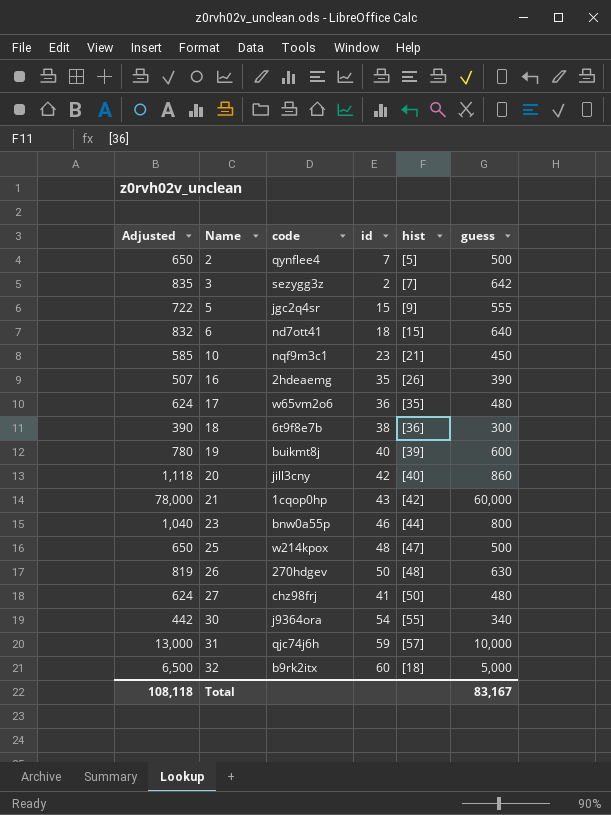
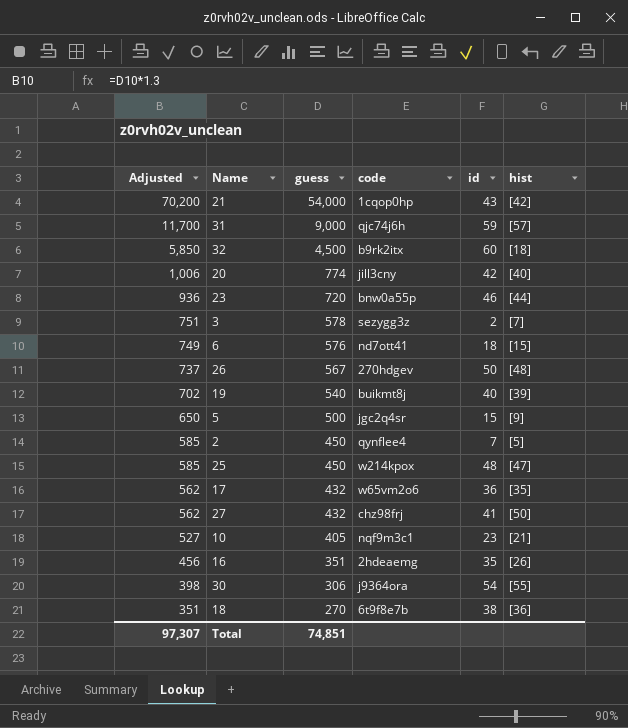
row order: Name ascending -> Adjusted descending
column guess | position: 6 -> 3
21 | Adjusted: 78,000 -> 70,200
21 | guess: 60,000 -> 54,000
31 | Adjusted: 13,000 -> 11,700
31 | guess: 10,000 -> 9,000
32 | Adjusted: 6,500 -> 5,850
32 | guess: 5,000 -> 4,500
20 | Adjusted: 1,118 -> 1,006
20 | guess: 860 -> 774
23 | Adjusted: 1,040 -> 936
23 | guess: 800 -> 720
3 | Adjusted: 835 -> 751
3 | guess: 642 -> 578
6 | Adjusted: 832 -> 749
6 | guess: 640 -> 576
26 | Adjusted: 819 -> 737
26 | guess: 630 -> 567
19 | Adjusted: 780 -> 702
19 | guess: 600 -> 540
5 | Adjusted: 722 -> 650
5 | guess: 555 -> 500
2 | Adjusted: 650 -> 585
2 | guess: 500 -> 450
25 | Adjusted: 650 -> 585
25 | guess: 500 -> 450
17 | Adjusted: 624 -> 562
17 | guess: 480 -> 432
27 | Adjusted: 624 -> 562
27 | guess: 480 -> 432
10 | Adjusted: 585 -> 527
10 | guess: 450 -> 405
16 | Adjusted: 507 -> 456
16 | guess: 390 -> 351
30 | Adjusted: 442 -> 398
30 | guess: 340 -> 306
18 | Adjusted: 390 -> 351
18 | guess: 300 -> 270
Total | Adjusted: 108,118 -> 97,307
Total | guess: 83,167 -> 74,851

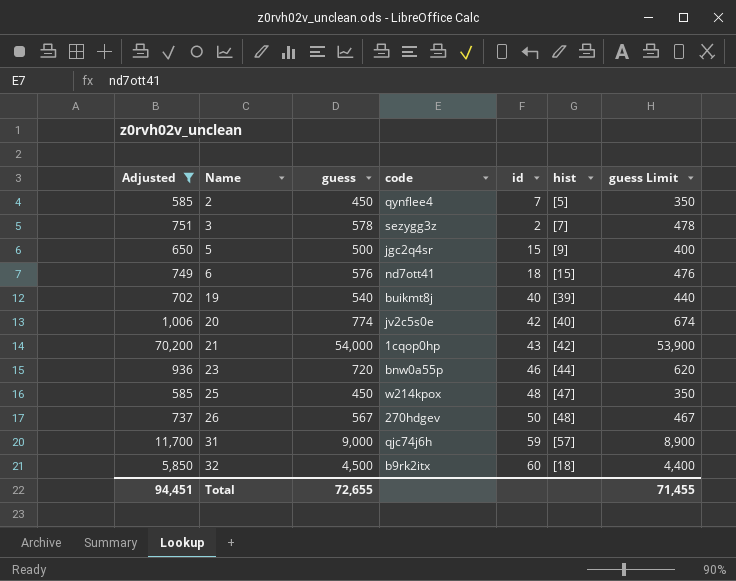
filter: none -> Adjusted >= 585
row order: Adjusted descending -> Name ascending
column guess Limit | formula: none -> [guess] - 100
20 | code: jill3cny -> jv2c5s0e
Total | Adjusted: 97,307 -> 94,451
Total | guess: 74,851 -> 72,655

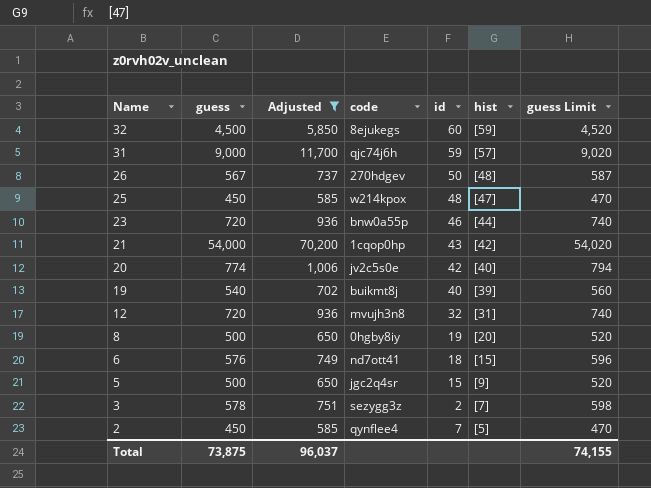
row order: Name ascending -> Name descending
column Adjusted | position: 1 -> 3
column guess Limit | formula: [guess] - 100 -> [guess] + 20
32 | code: b9rk2itx -> 8ejukegs
32 | hist: [18] -> [59]
row 12: none -> 720 | 936 | mvujh3n8 | 32 | [31] | 740
row 8: none -> 500 | 650 | 0hgby8iy | 19 | [20] | 520
Total | guess: 72,655 -> 73,875
Total | Adjusted: 94,451 -> 96,037
Total | guess Limit: 71,455 -> 74,155

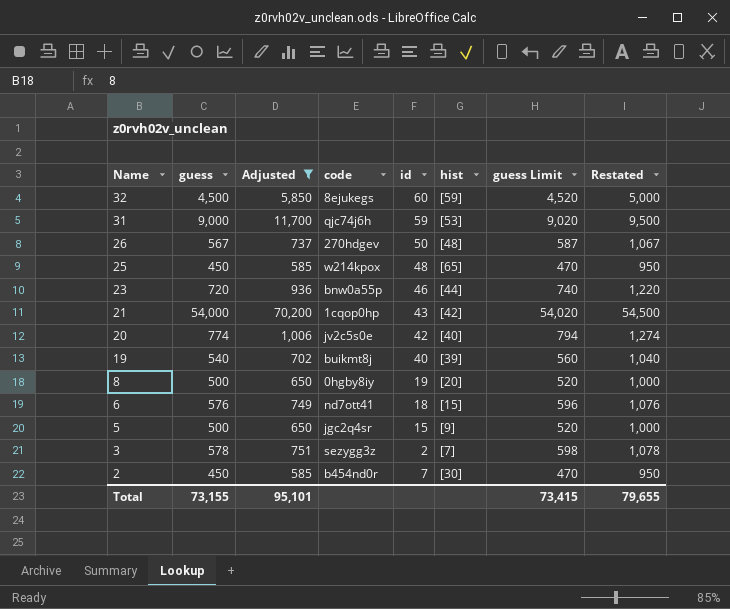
column Restated | formula: none -> [guess] + 500
row 12: 720 | 936 | mvujh3n8 | 32 | [31] | 740 -> none
31 | hist: [57] -> [53]
25 | hist: [47] -> [65]
2 | code: qynflee4 -> b454nd0r
2 | hist: [5] -> [30]
Total | guess: 73,875 -> 73,155
Total | Adjusted: 96,037 -> 95,101
Total | guess Limit: 74,155 -> 73,415

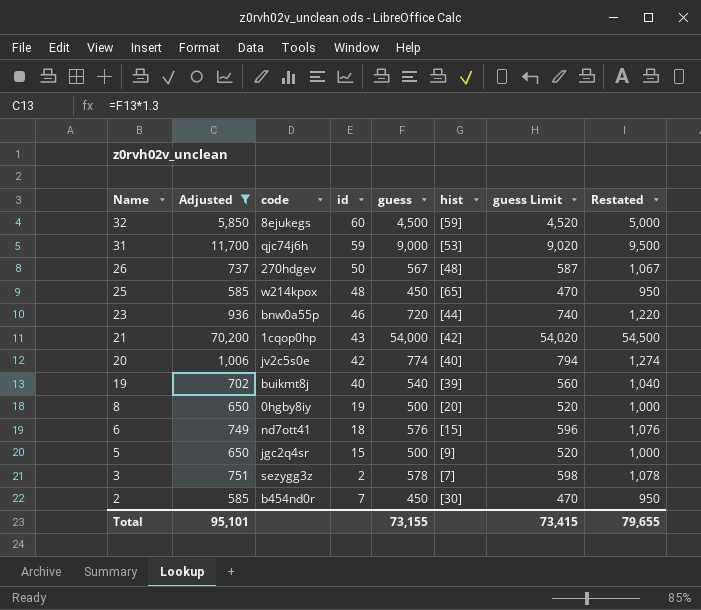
column guess | position: 2 -> 5

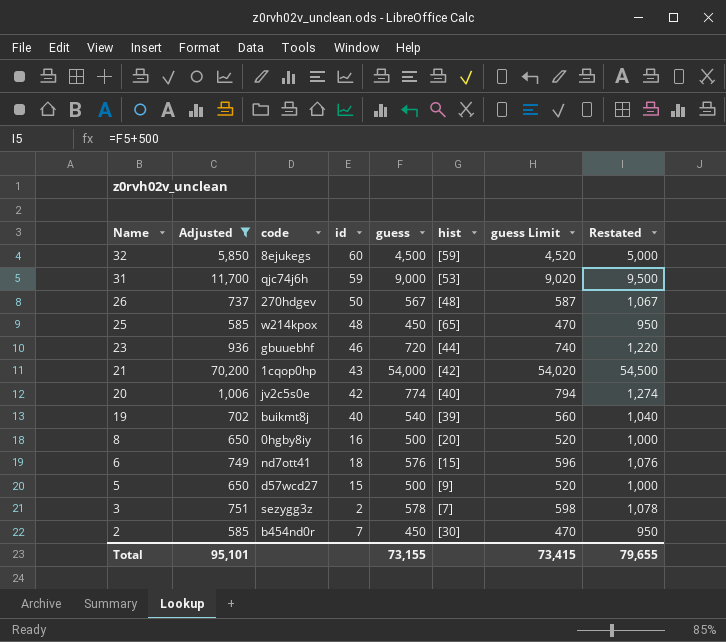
23 | code: bnw0a55p -> gbuuebhf
8 | id: 19 -> 16
5 | code: jgc2q4sr -> d57wcd27

